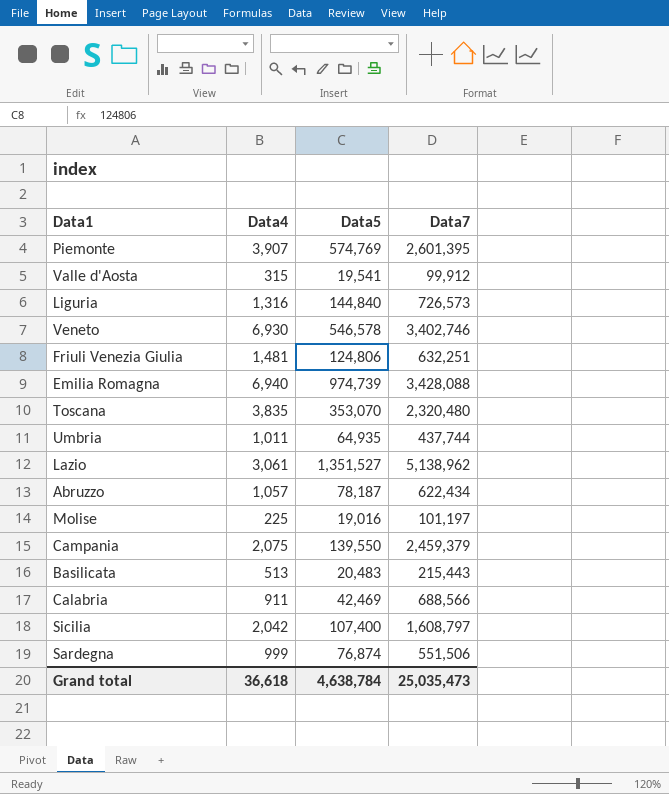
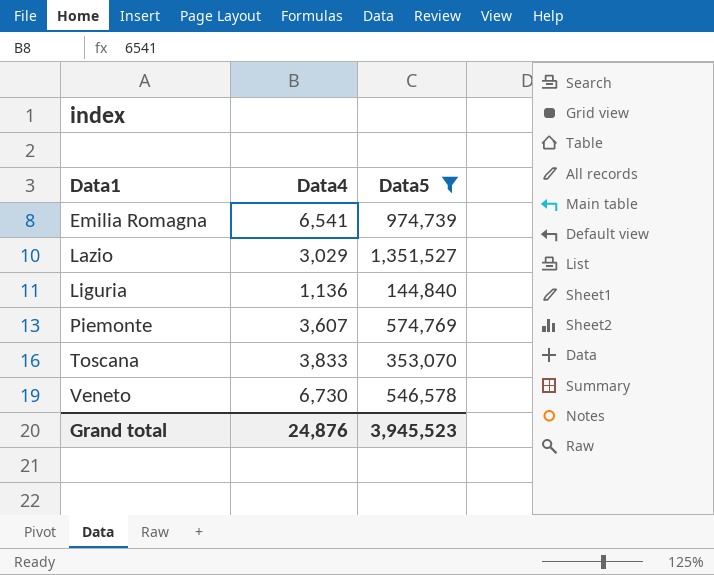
filter: none -> Data5 >= 144,840
row order: none -> Data1 ascending
column Data7 | position: 4 -> none
Emilia Romagna | Data4: 6,940 -> 6,541
Lazio | Data4: 3,061 -> 3,029
Liguria | Data4: 1,316 -> 1,136
Piemonte | Data4: 3,907 -> 3,607
Toscana | Data4: 3,835 -> 3,833
Veneto | Data4: 6,930 -> 6,730
Grand total | Data4: 36,618 -> 24,876
Grand total | Data5: 4,638,784 -> 3,945,523

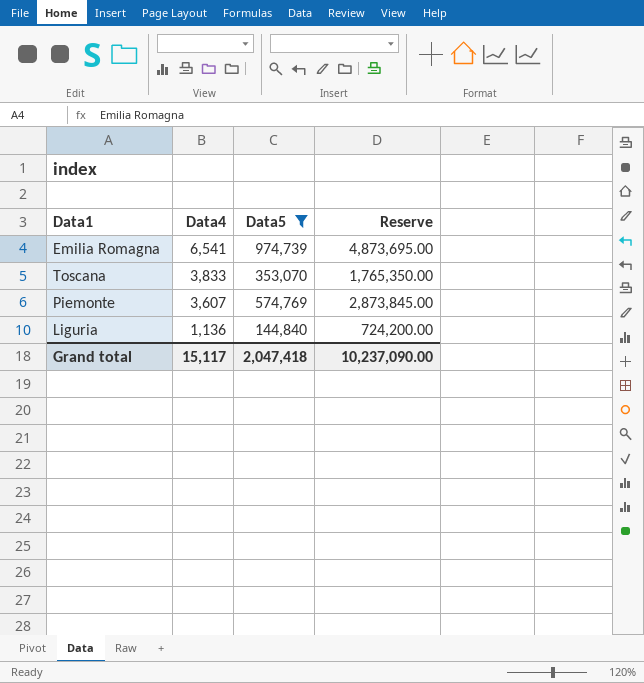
row order: Data1 ascending -> Data4 descending
column Reserve | formula: none -> [Data5] * 5
row Lazio: 3,029 | 1,351,527 -> none
row Veneto: 6,730 | 546,578 -> none
Grand total | Data4: 24,876 -> 15,117
Grand total | Data5: 3,945,523 -> 2,047,418

